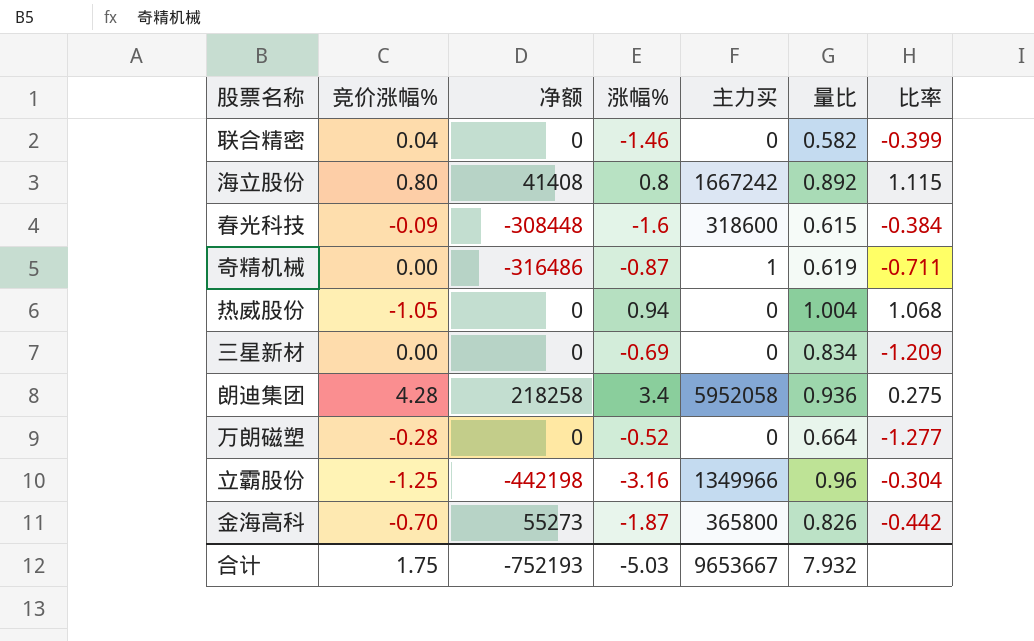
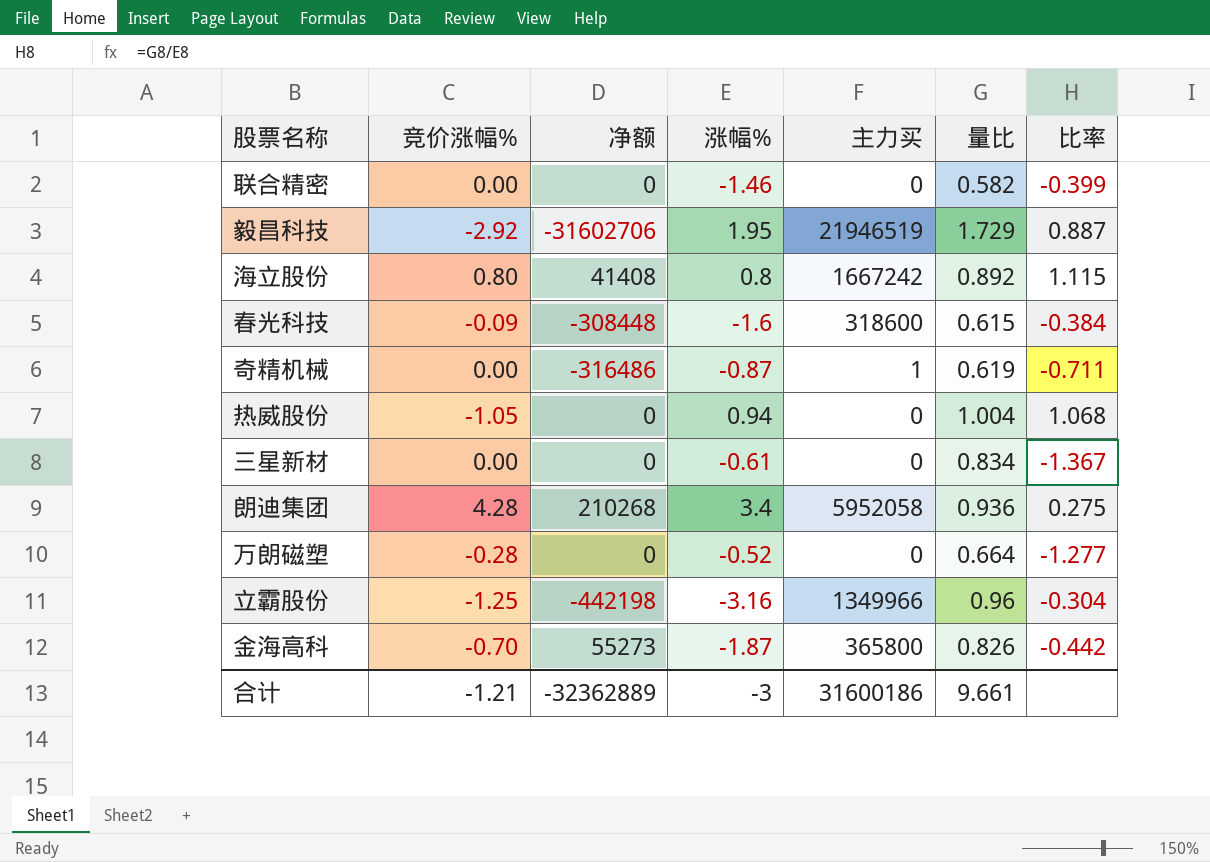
联合精密 | 竞价涨幅%: 0.04 -> 0.00
row 毅昌科技: none -> -2.92 | -31602706 | 1.95 | 21946519 | 1.729 | 0.887
三星新材 | 涨幅%: -0.69 -> -0.61
三星新材 | 比率: -1.209 -> -1.367
朗迪集团 | 净额: 218258 -> 210268
合计 | 竞价涨幅%: 1.75 -> -1.21
合计 | 净额: -752193 -> -32362889
合计 | 涨幅%: -5.03 -> -3
合计 | 主力买: 9653667 -> 31600186
合计 | 量比: 7.932 -> 9.661

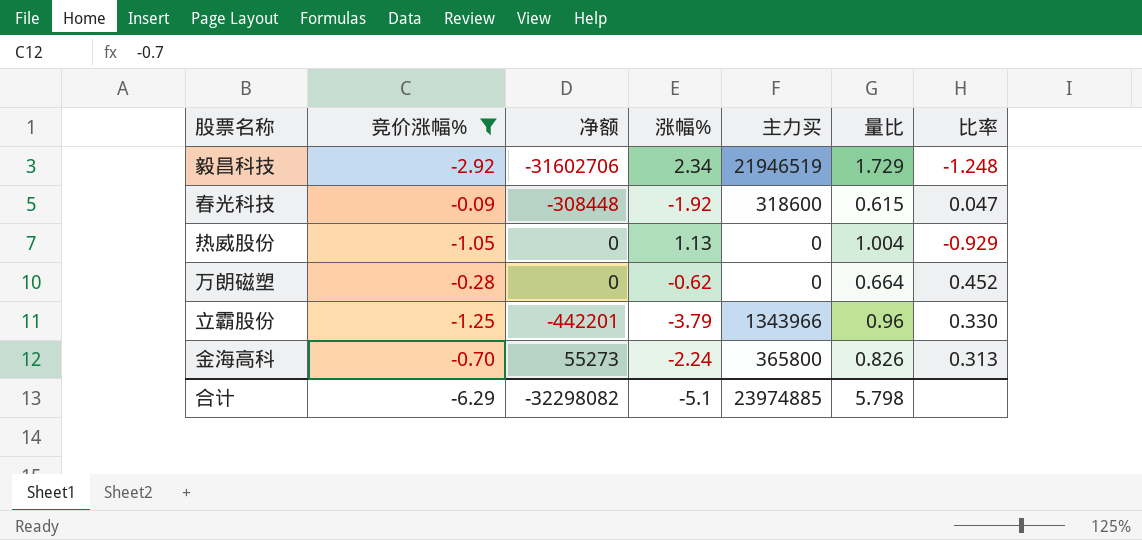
filter: none -> 竞价涨幅% <= -0.09
column 比率 | formula: [量比] / [涨幅%] -> [竞价涨幅%] / [涨幅%]
毅昌科技 | 涨幅%: 1.95 -> 2.34
春光科技 | 涨幅%: -1.6 -> -1.92
热威股份 | 涨幅%: 0.94 -> 1.13
万朗磁塑 | 涨幅%: -0.52 -> -0.62
立霸股份 | 净额: -442198 -> -442201
立霸股份 | 涨幅%: -3.16 -> -3.79
立霸股份 | 主力买: 1349966 -> 1343966
金海高科 | 涨幅%: -1.87 -> -2.24
合计 | 竞价涨幅%: -1.21 -> -6.29
合计 | 净额: -32362889 -> -32298082
合计 | 涨幅%: -3 -> -5.1
合计 | 主力买: 31600186 -> 23974885
合计 | 量比: 9.661 -> 5.798

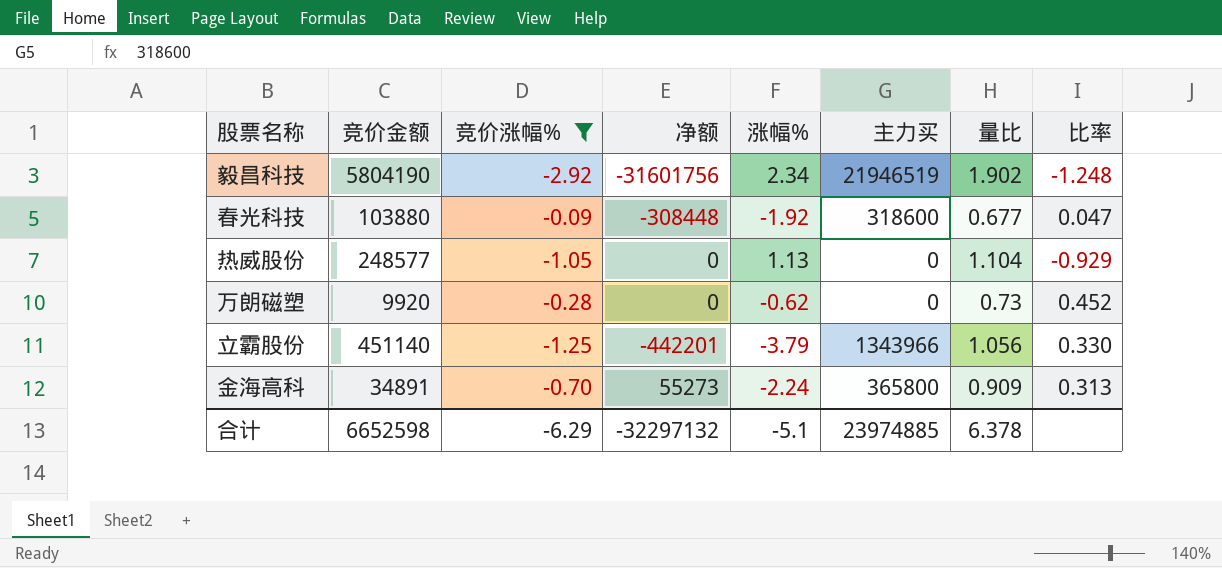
column 竞价金额 | position: none -> 2
毅昌科技 | 净额: -31602706 -> -31601756
毅昌科技 | 量比: 1.729 -> 1.902
春光科技 | 量比: 0.615 -> 0.677
热威股份 | 量比: 1.004 -> 1.104
万朗磁塑 | 量比: 0.664 -> 0.73
立霸股份 | 量比: 0.96 -> 1.056
金海高科 | 量比: 0.826 -> 0.909
合计 | 净额: -32298082 -> -32297132
合计 | 量比: 5.798 -> 6.378

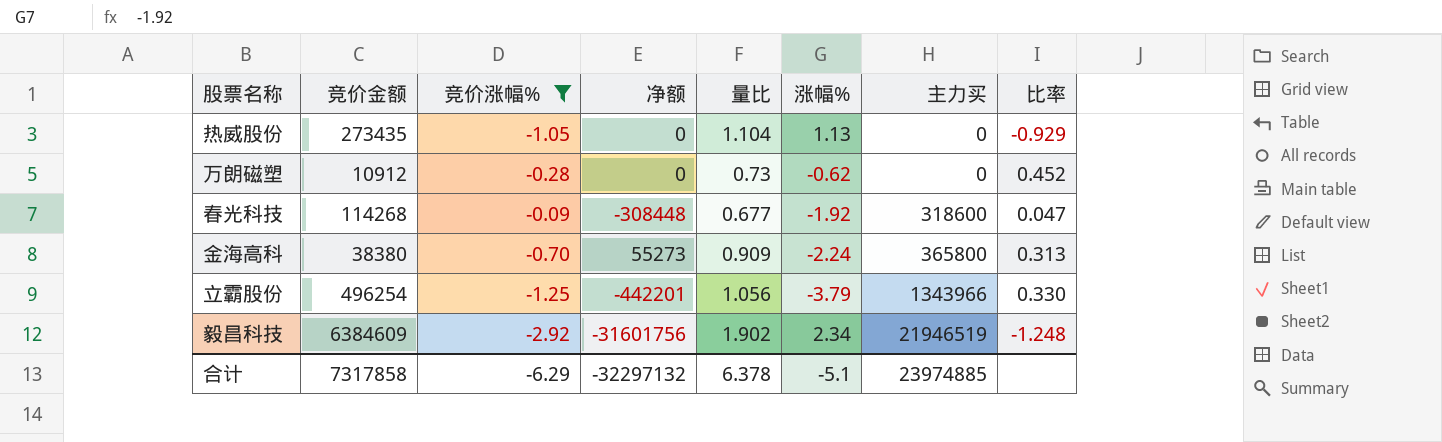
row order: none -> 主力买 ascending
column 量比 | position: 7 -> 5
热威股份 | 竞价金额: 248577 -> 273435
万朗磁塑 | 竞价金额: 9920 -> 10912
春光科技 | 竞价金额: 103880 -> 114268
金海高科 | 竞价金额: 34891 -> 38380
立霸股份 | 竞价金额: 451140 -> 496254
毅昌科技 | 竞价金额: 5804190 -> 6384609
合计 | 竞价金额: 6652598 -> 7317858

